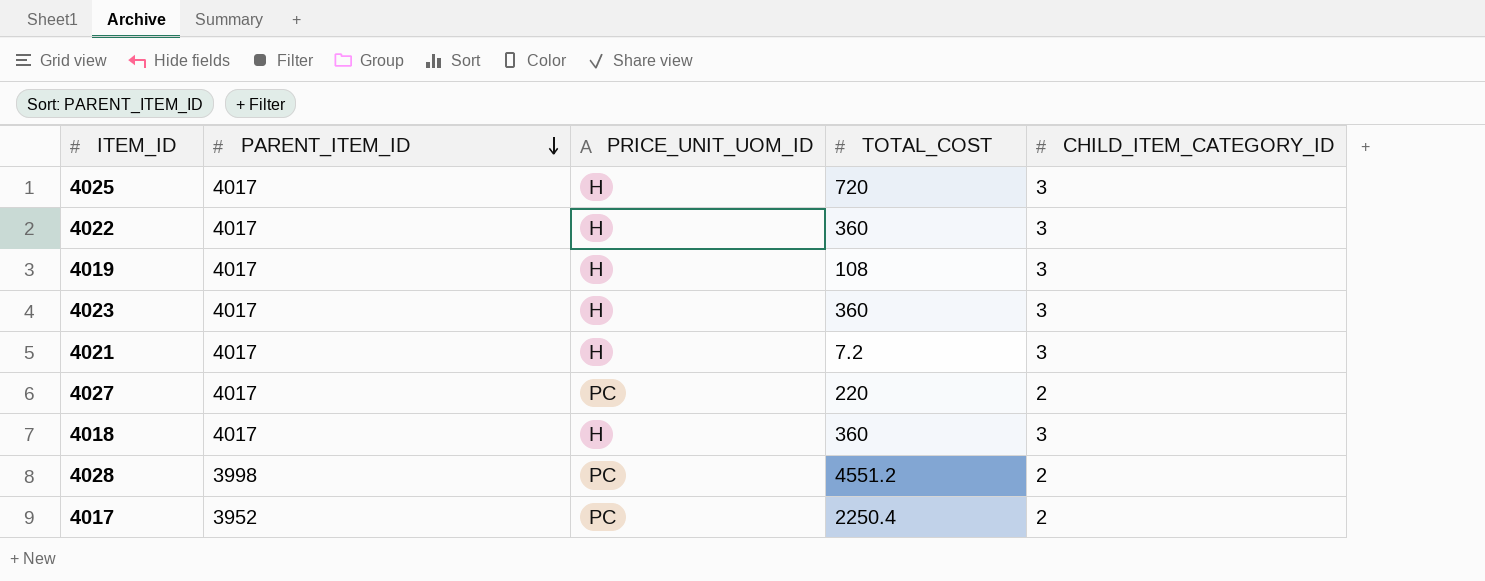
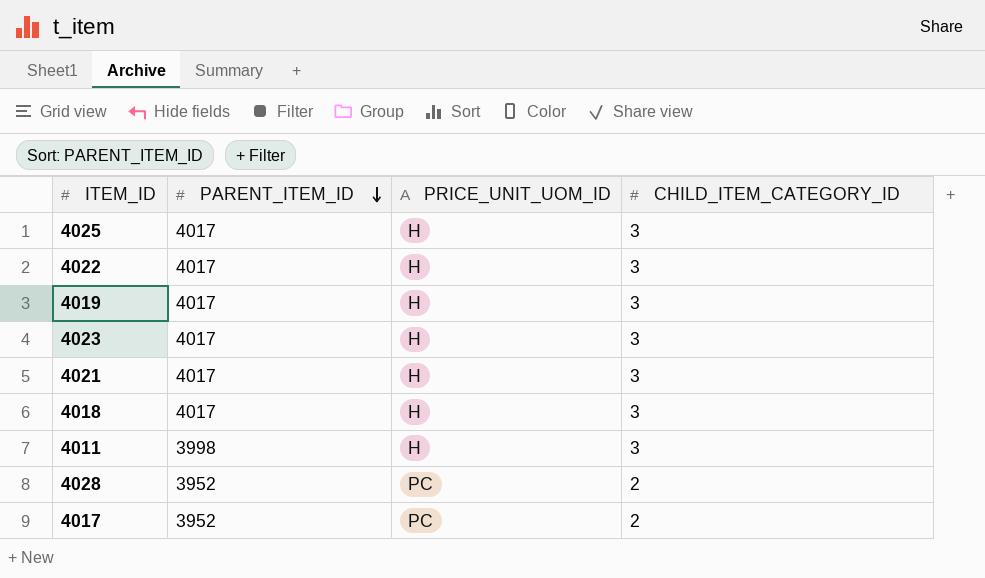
column TOTAL_COST | position: 4 -> none
row 4027: 4017 | PC | 220 | 2 -> none
row 4011: none -> 3998 | H | 3
4028 | PARENT_ITEM_ID: 3998 -> 3952

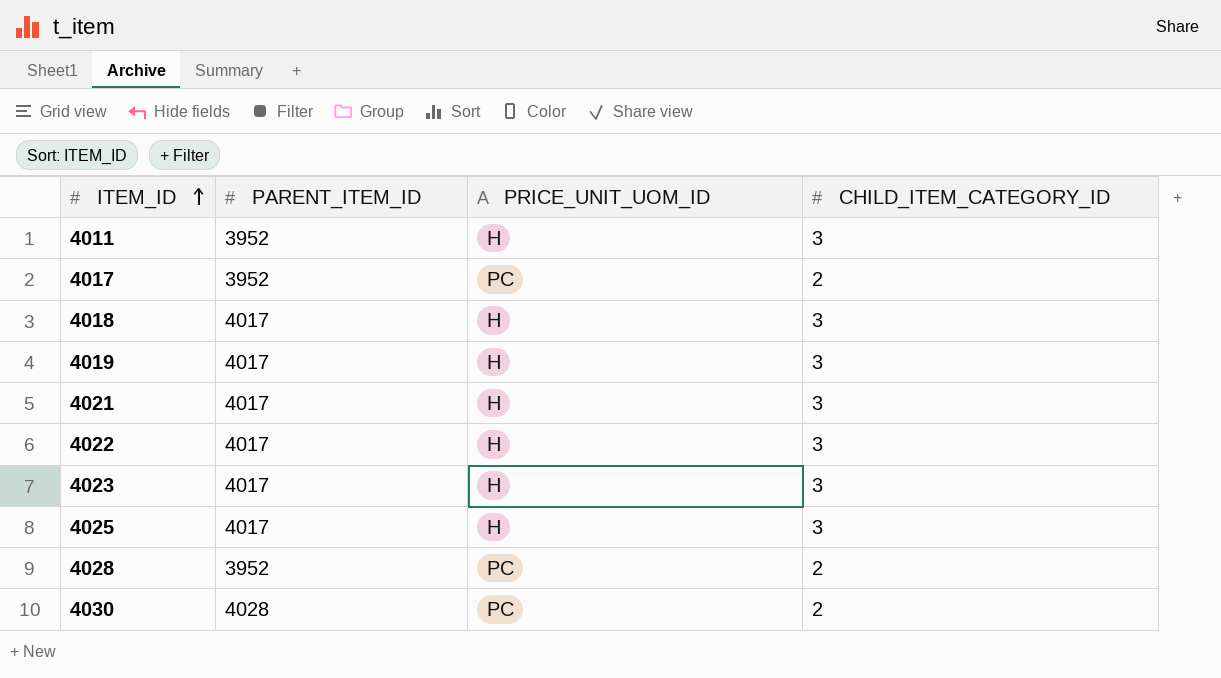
row order: PARENT_ITEM_ID descending -> ITEM_ID ascending
4011 | PARENT_ITEM_ID: 3998 -> 3952
row 4030: none -> 4028 | PC | 2

